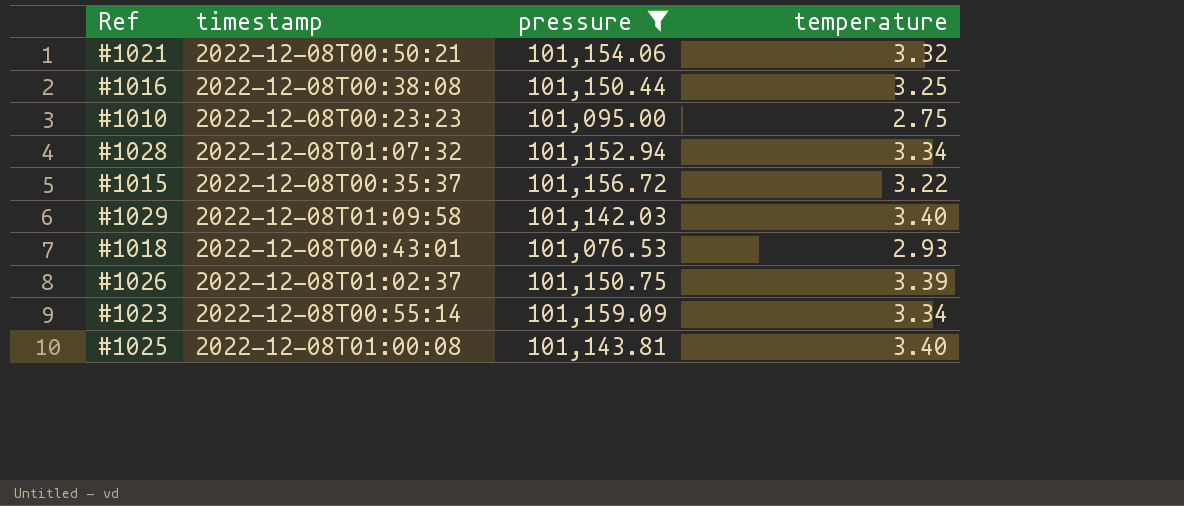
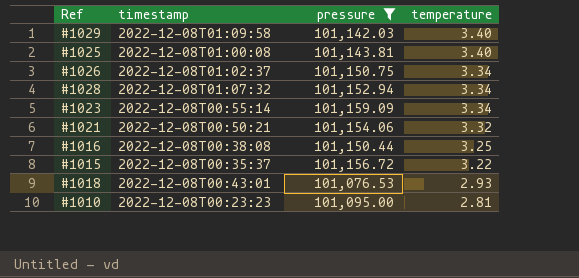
row order: none -> temperature descending
#1026 | temperature: 3.39 -> 3.34
#1010 | temperature: 2.75 -> 2.81

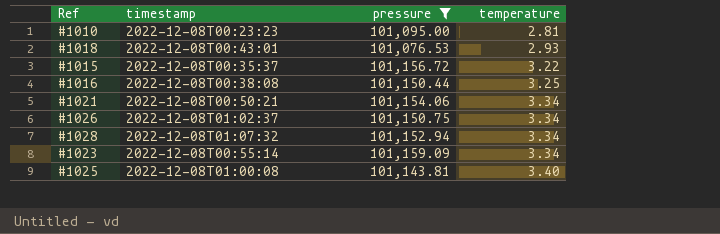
row order: temperature descending -> temperature ascending
row #1029: 2022-12-08T01:09:58 | 101,142.03 | 3.40 -> none
#1021 | temperature: 3.32 -> 3.34

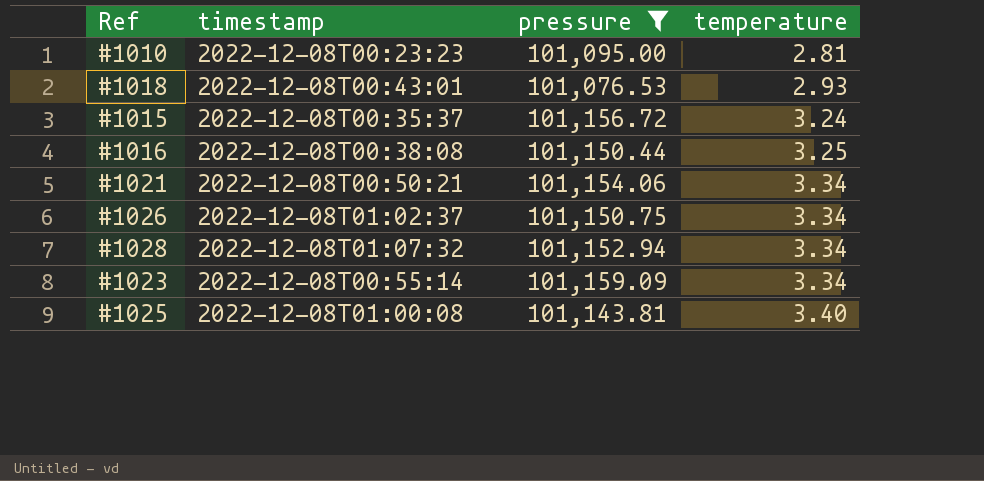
#1015 | temperature: 3.22 -> 3.24

